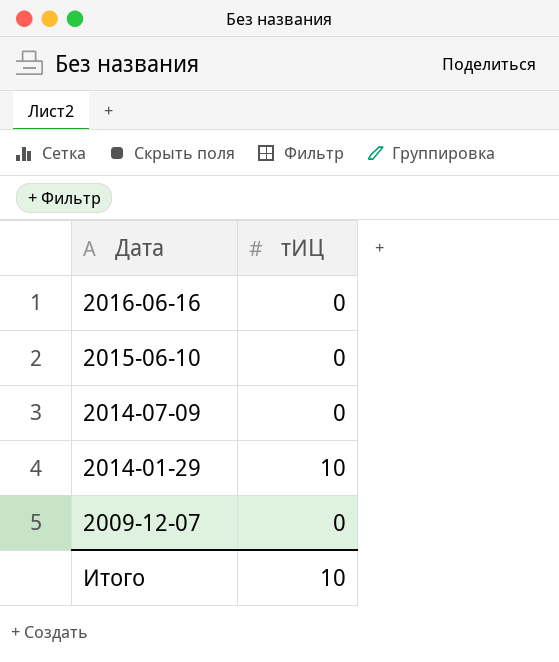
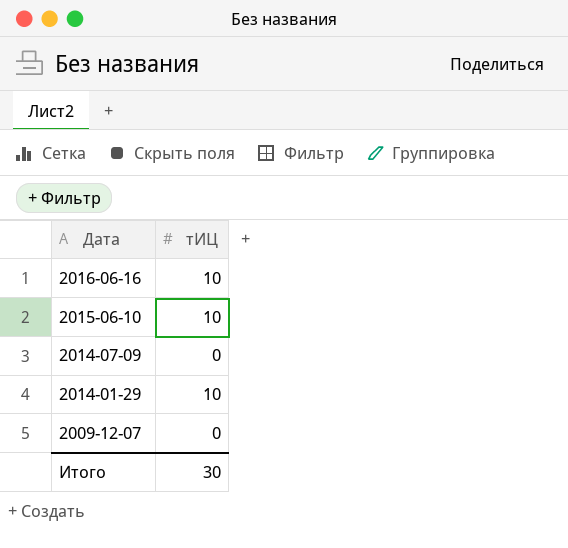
2016-06-16 | тИЦ: 0 -> 10
2015-06-10 | тИЦ: 0 -> 10
Итого | тИЦ: 10 -> 30

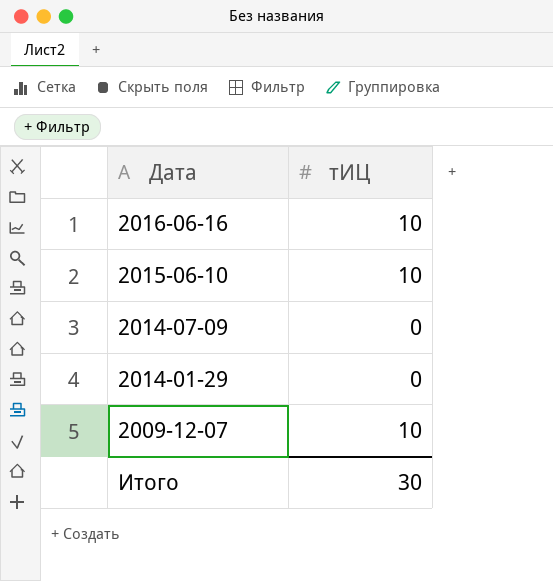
2014-01-29 | тИЦ: 10 -> 0
2009-12-07 | тИЦ: 0 -> 10

